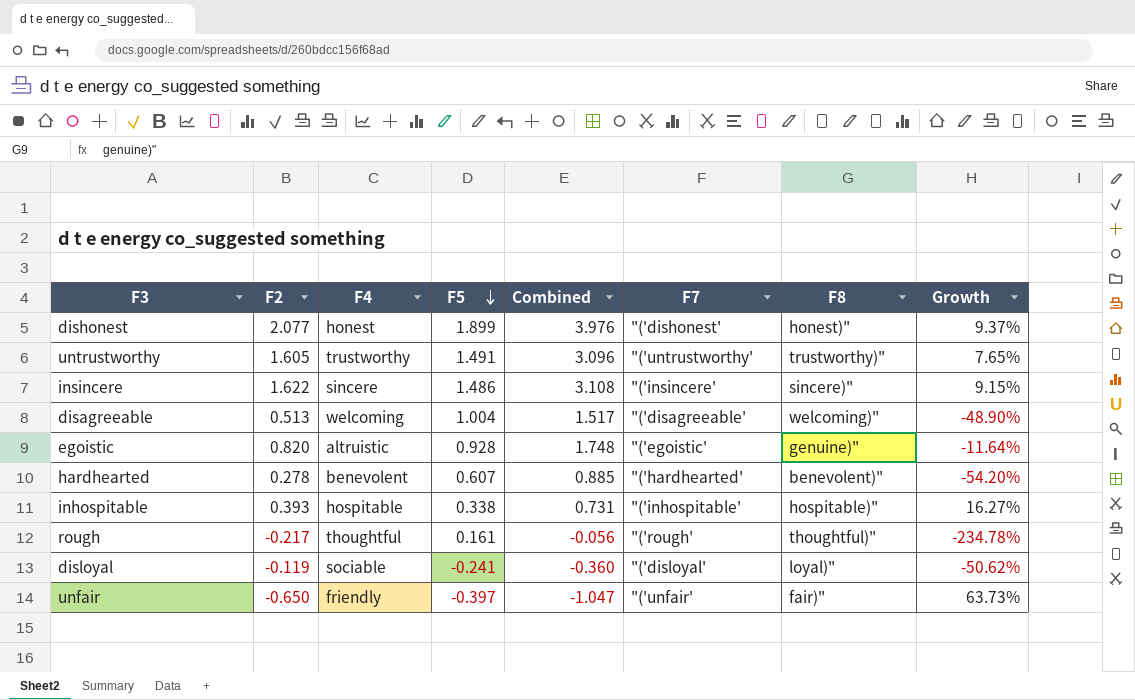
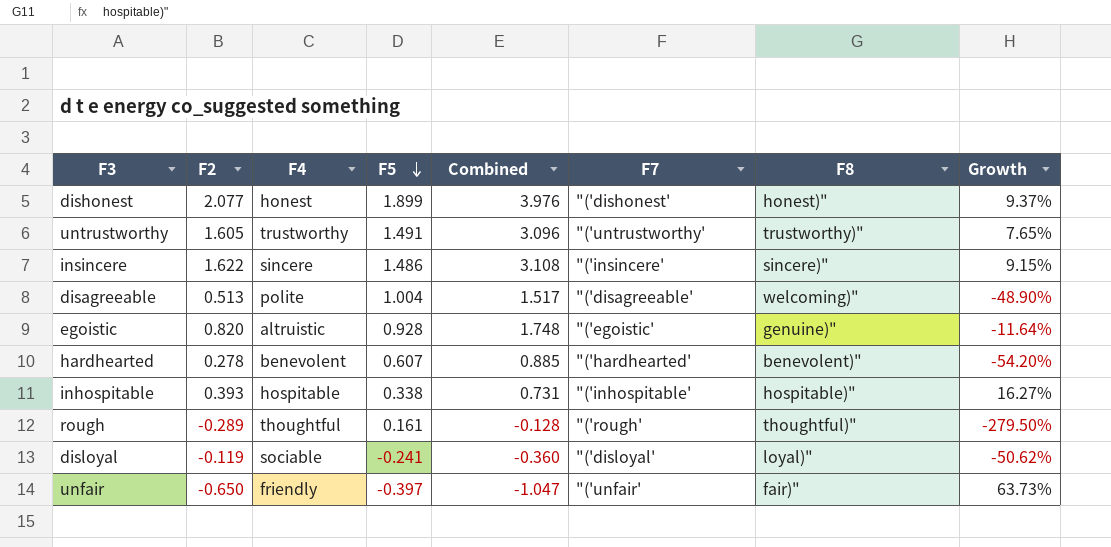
disagreeable | F4: welcoming -> polite
rough | F2: -0.217 -> -0.289
rough | Combined: -0.056 -> -0.128
rough | Growth: -234.78% -> -279.50%

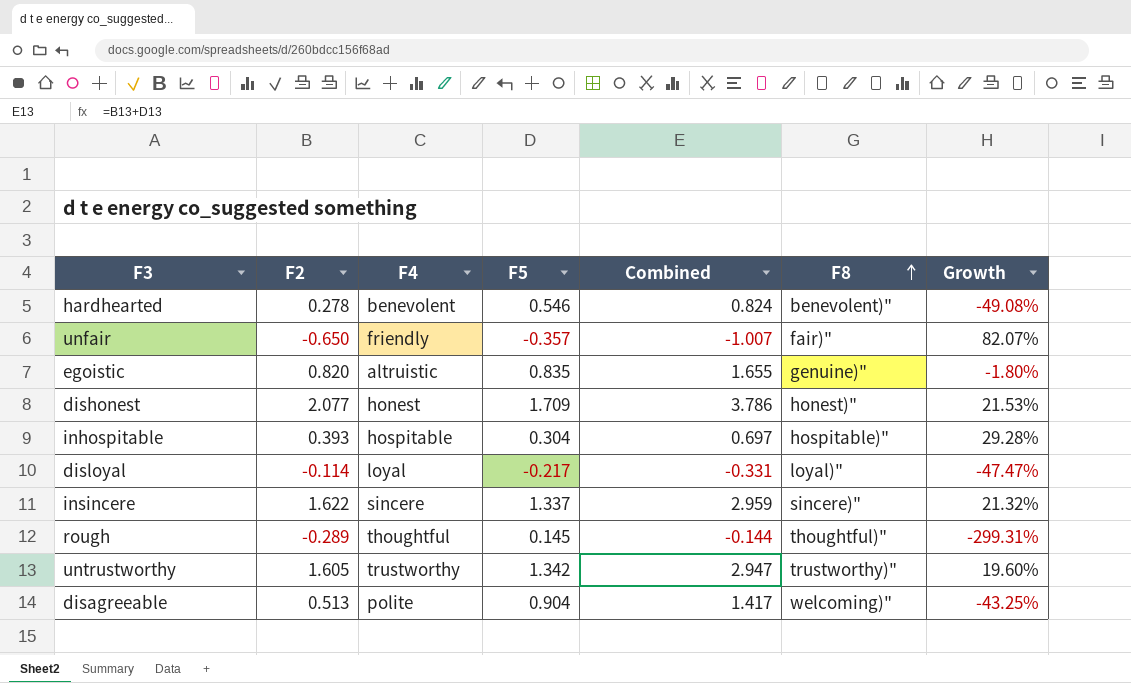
row order: F5 descending -> F8 ascending
column F7 | position: 6 -> none
hardhearted | F5: 0.607 -> 0.546
hardhearted | Combined: 0.885 -> 0.824
hardhearted | Growth: -54.20% -> -49.08%
unfair | F5: -0.397 -> -0.357
unfair | Combined: -1.047 -> -1.007
unfair | Growth: 63.73% -> 82.07%
egoistic | F5: 0.928 -> 0.835
egoistic | Combined: 1.748 -> 1.655
egoistic | Growth: -11.64% -> -1.80%
dishonest | F5: 1.899 -> 1.709
dishonest | Combined: 3.976 -> 3.786
dishonest | Growth: 9.37% -> 21.53%
inhospitable | F5: 0.338 -> 0.304
inhospitable | Combined: 0.731 -> 0.697
inhospitable | Growth: 16.27% -> 29.28%
disloyal | F2: -0.119 -> -0.114
disloyal | F4: sociable -> loyal
disloyal | F5: -0.241 -> -0.217
disloyal | Combined: -0.360 -> -0.331
disloyal | Growth: -50.62% -> -47.47%
insincere | F5: 1.486 -> 1.337
insincere | Combined: 3.108 -> 2.959
insincere | Growth: 9.15% -> 21.32%
rough | F5: 0.161 -> 0.145
rough | Combined: -0.128 -> -0.144
rough | Growth: -279.50% -> -299.31%
untrustworthy | F5: 1.491 -> 1.342
untrustworthy | Combined: 3.096 -> 2.947
untrustworthy | Growth: 7.65% -> 19.60%
disagreeable | F5: 1.004 -> 0.904
disagreeable | Combined: 1.517 -> 1.417
disagreeable | Growth: -48.90% -> -43.25%

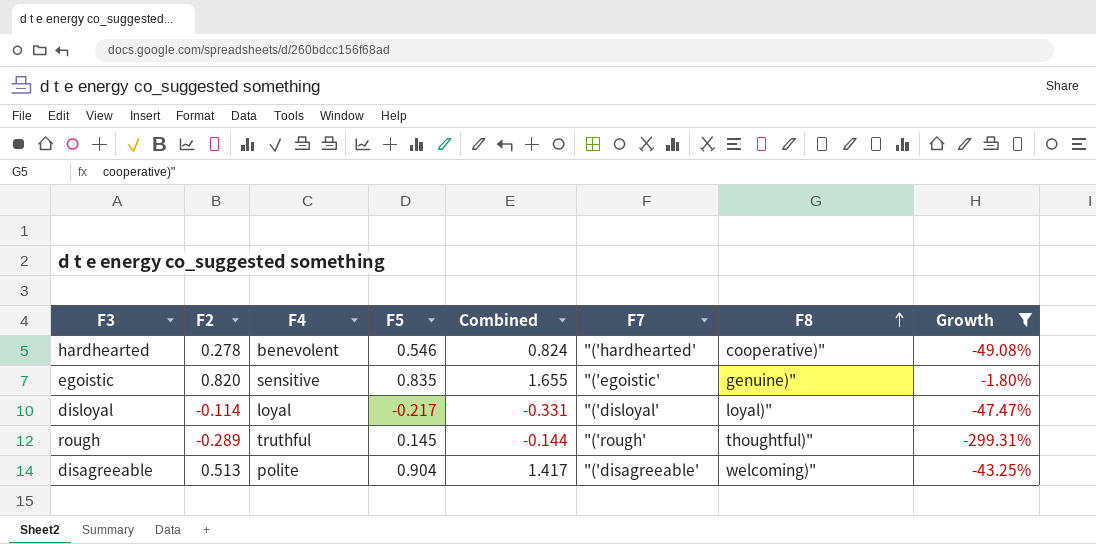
filter: none -> Growth <= -1.80%
column F7 | position: none -> 6
hardhearted | F8: benevolent)" -> cooperative)"
egoistic | F4: altruistic -> sensitive
rough | F4: thoughtful -> truthful

